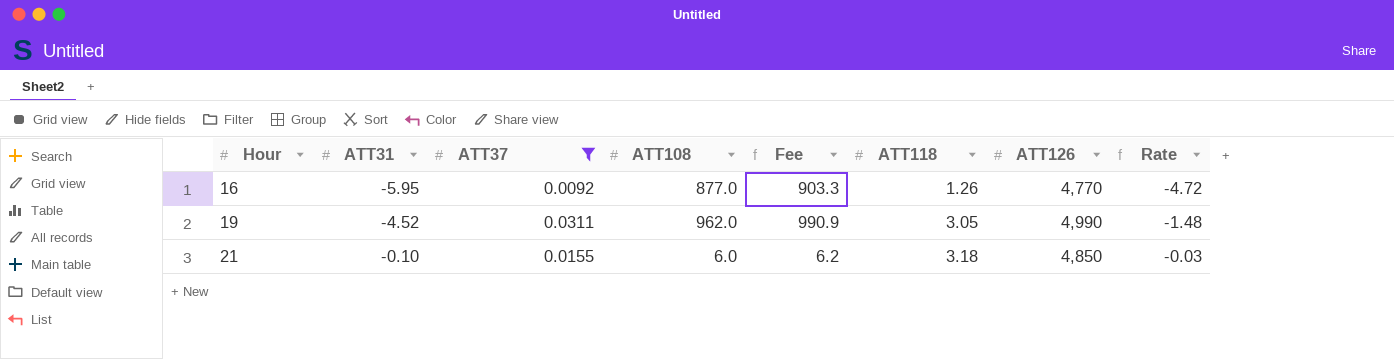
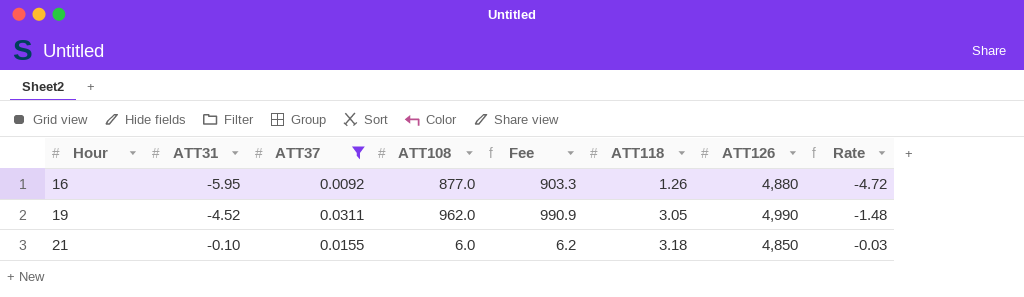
16 | ATT126: 4,770 -> 4,880

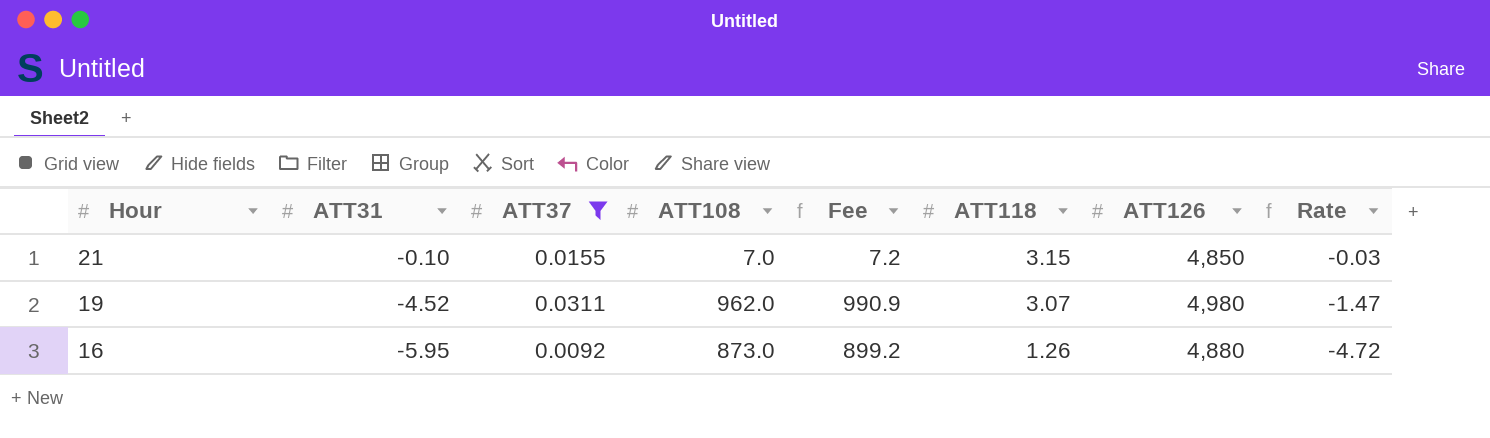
row order: Hour ascending -> Hour descending
21 | ATT108: 6.0 -> 7.0
21 | Fee: 6.2 -> 7.2
21 | ATT118: 3.18 -> 3.15
19 | ATT118: 3.05 -> 3.07
19 | ATT126: 4,990 -> 4,980
19 | Rate: -1.48 -> -1.47
16 | ATT108: 877.0 -> 873.0
16 | Fee: 903.3 -> 899.2

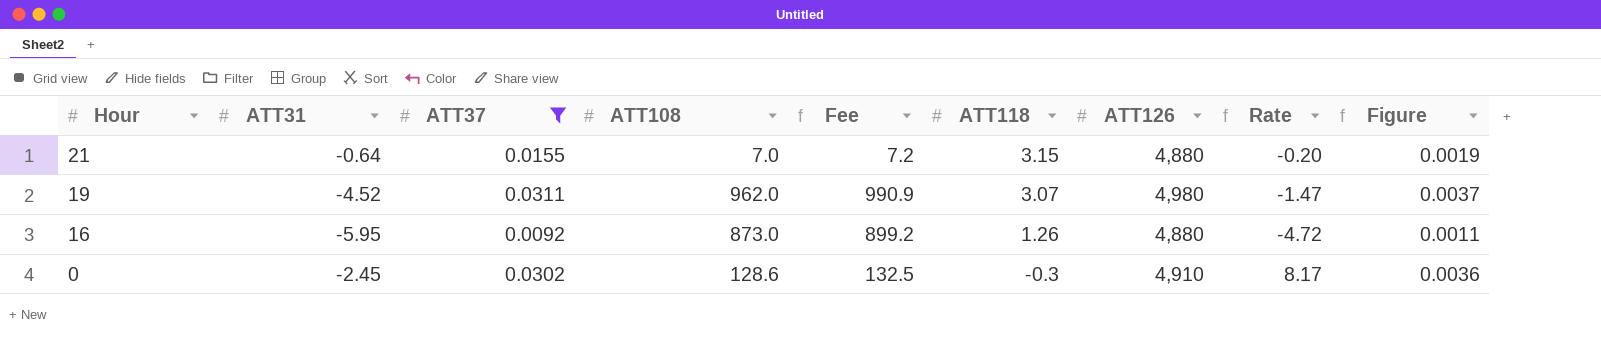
column Figure | formula: none -> [ATT37] * 0.12
21 | ATT31: -0.10 -> -0.64
21 | ATT126: 4,850 -> 4,880
21 | Rate: -0.03 -> -0.20
row 0: none -> -2.45 | 0.0302 | 128.6 | 132.5 | -0.3 | 4,910 | 8.17 | 0.0036

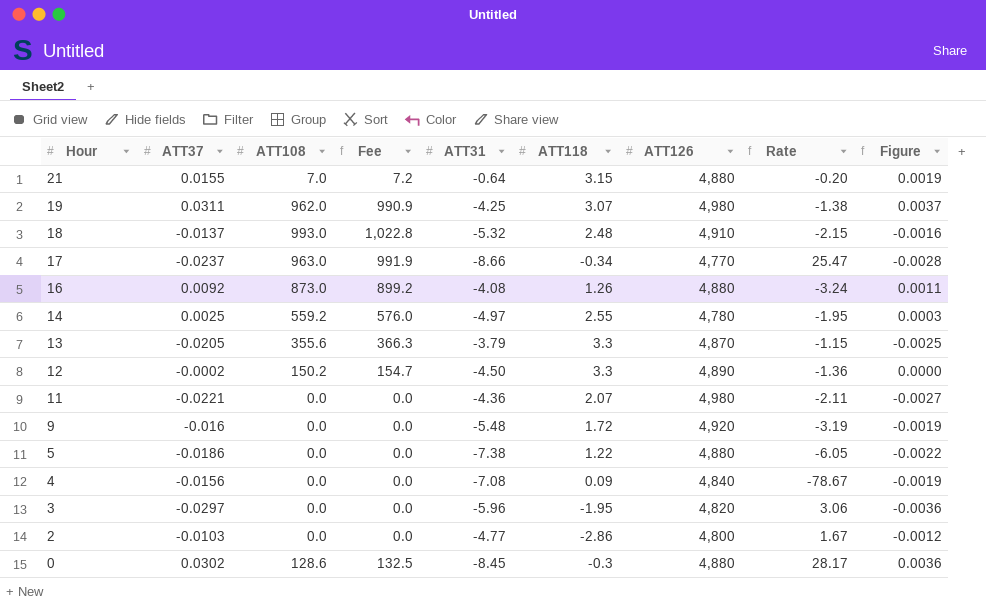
filter: ATT37 >= 0.0092 -> none
column ATT31 | position: 2 -> 5
19 | ATT31: -4.52 -> -4.25
19 | Rate: -1.47 -> -1.38
16 | ATT31: -5.95 -> -4.08
16 | Rate: -4.72 -> -3.24
0 | ATT31: -2.45 -> -8.45
0 | ATT126: 4,910 -> 4,880
0 | Rate: 8.17 -> 28.17

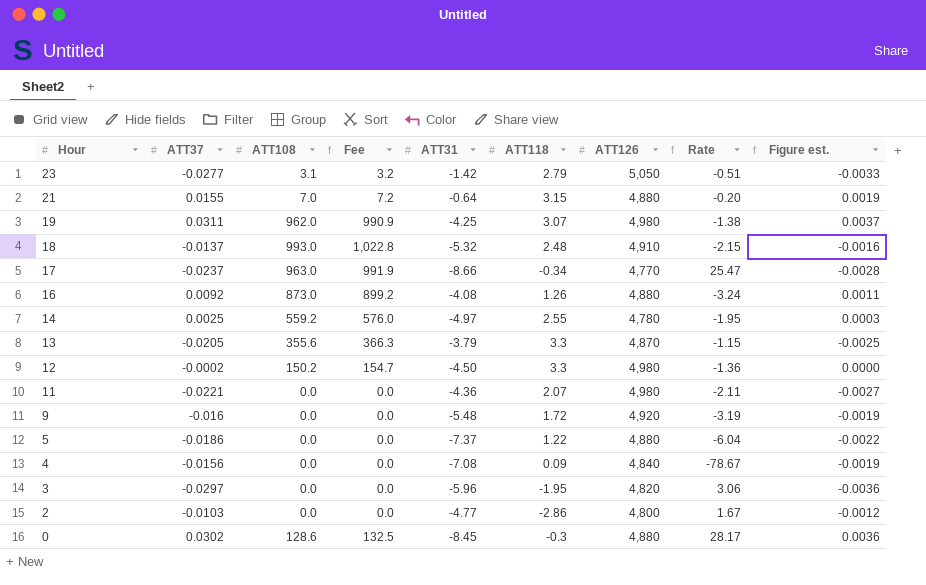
column name: Figure -> Figure est.
row 23: none -> -0.0277 | 3.1 | 3.2 | -1.42 | 2.79 | 5,050 | -0.51 | -0.0033
12 | ATT126: 4,890 -> 4,980
5 | ATT31: -7.38 -> -7.37
5 | Rate: -6.05 -> -6.04

